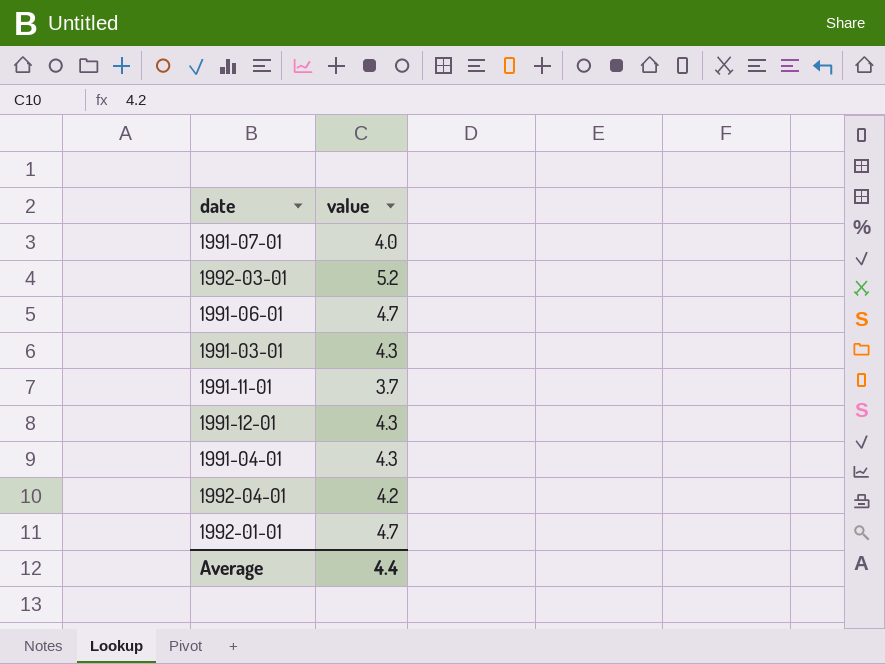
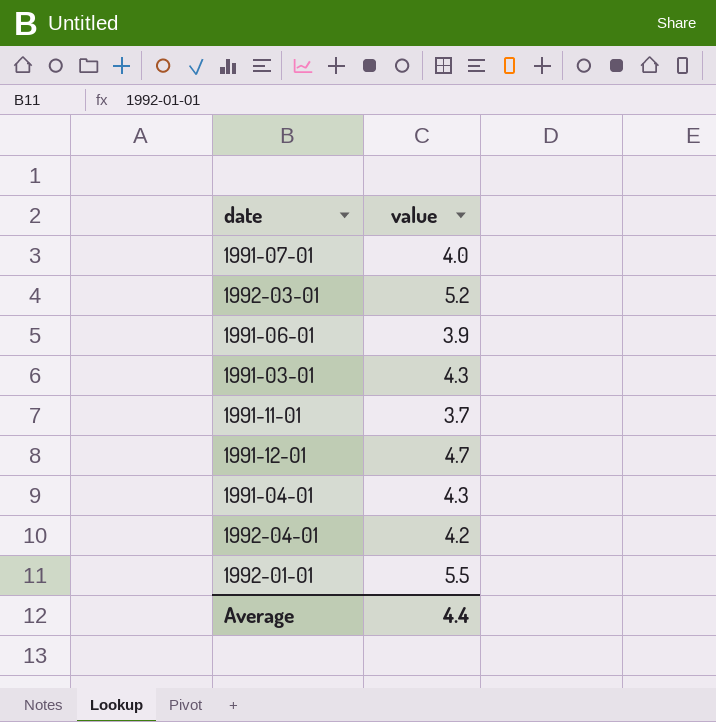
1991-06-01 | value: 4.7 -> 3.9
1991-12-01 | value: 4.3 -> 4.7
1992-01-01 | value: 4.7 -> 5.5

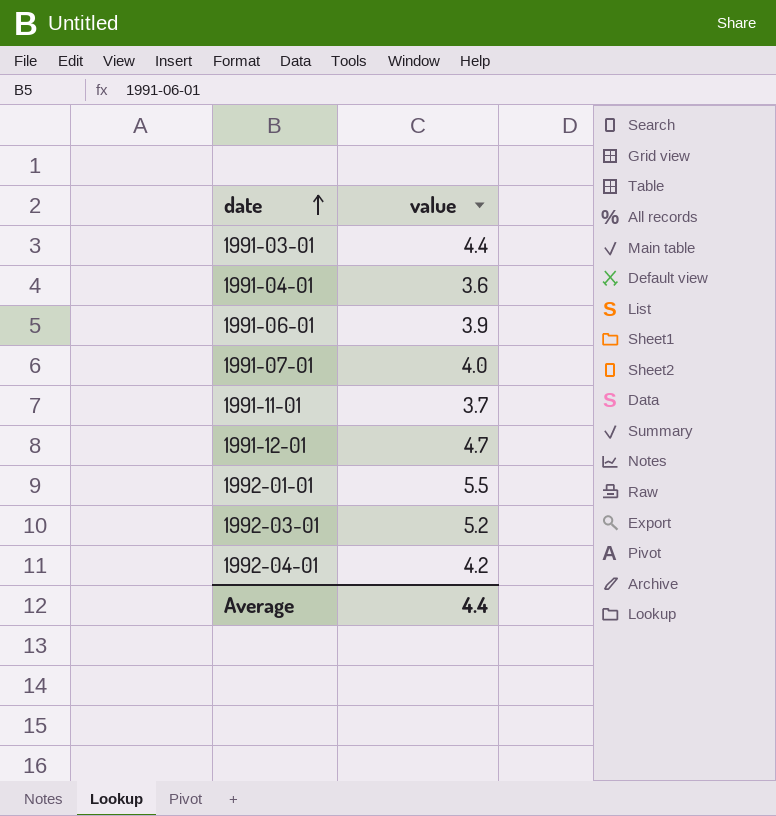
row order: none -> date ascending
1991-03-01 | value: 4.3 -> 4.4
1991-04-01 | value: 4.3 -> 3.6

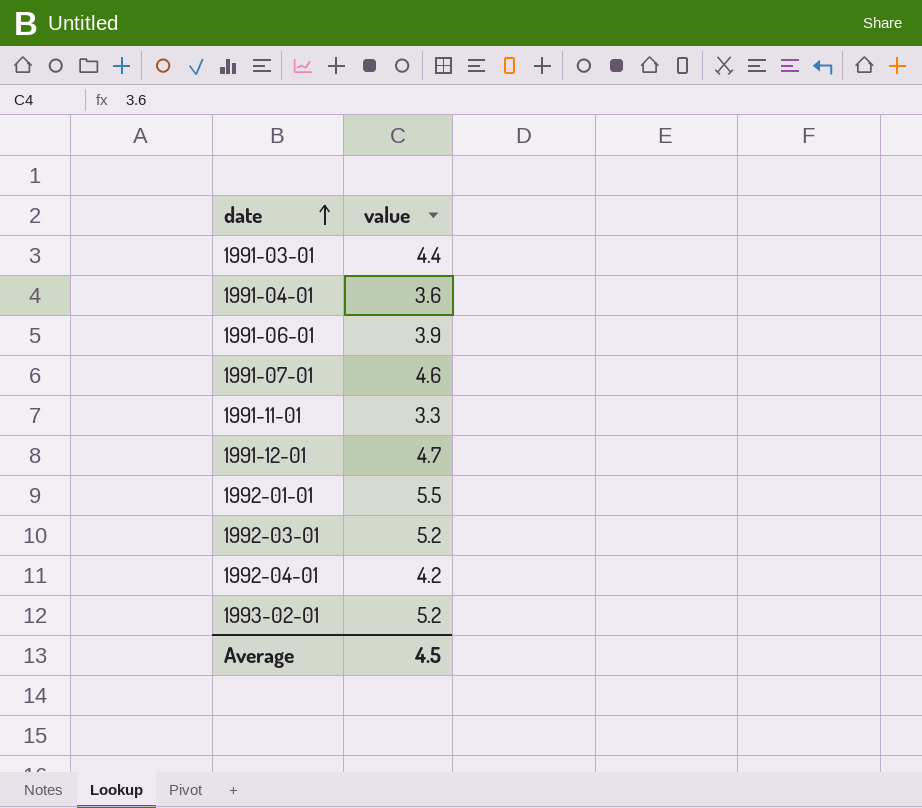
1991-07-01 | value: 4.0 -> 4.6
1991-11-01 | value: 3.7 -> 3.3
row 1993-02-01: none -> 5.2
Average | value: 4.4 -> 4.5

